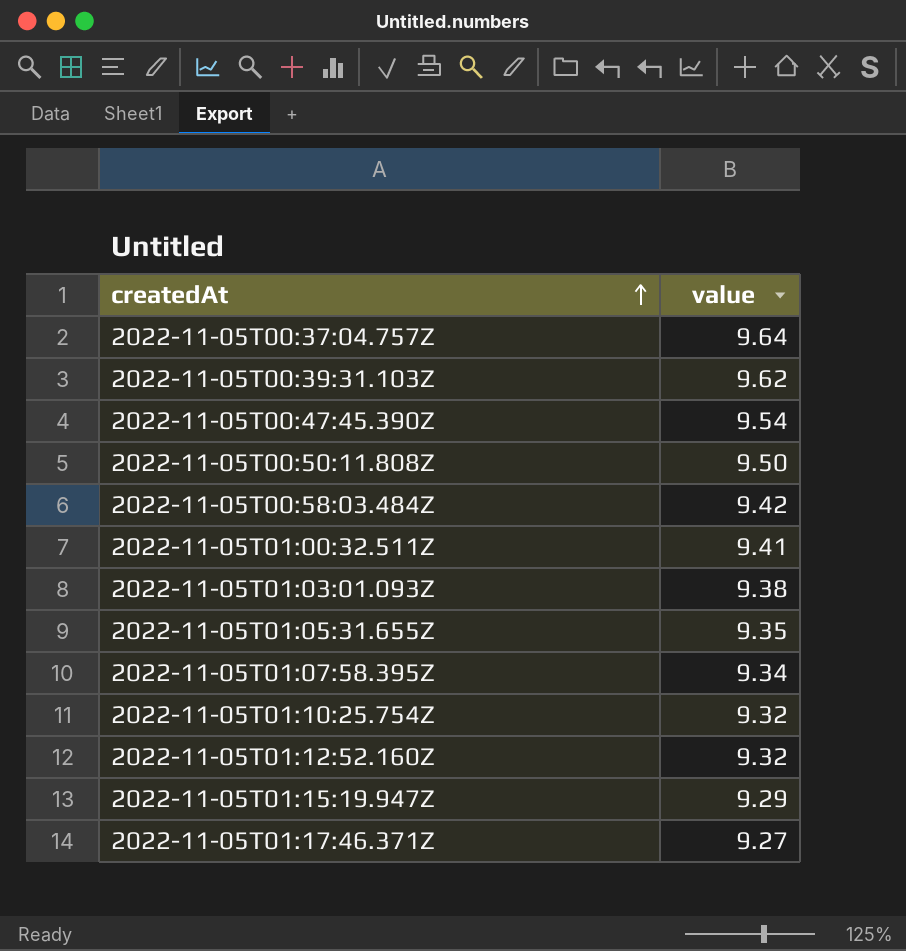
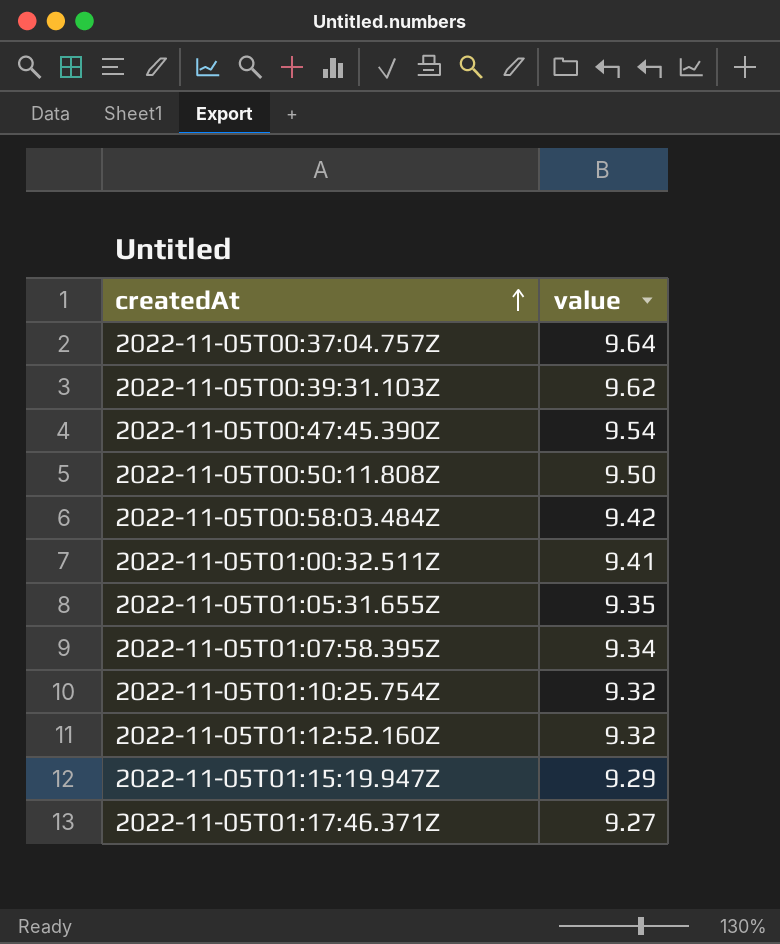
row 2022-11-05T01:03:01.093Z: 9.38 -> none

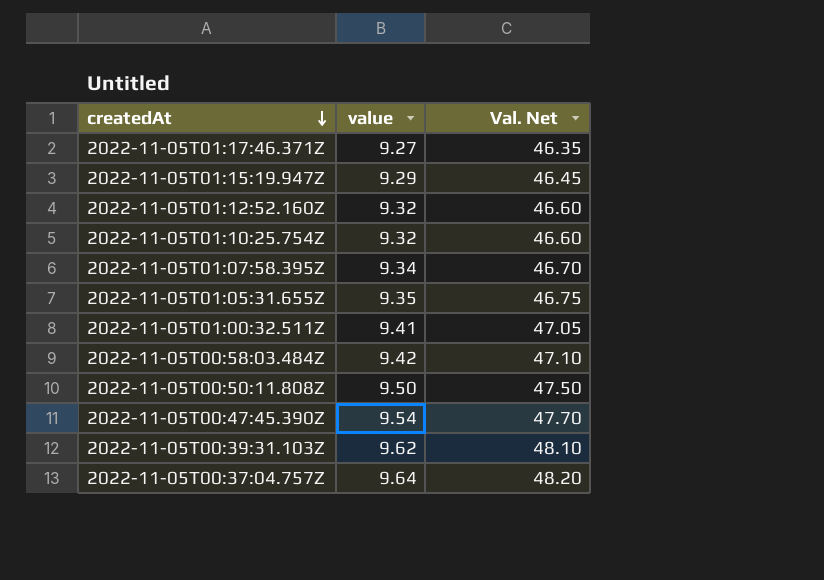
row order: createdAt ascending -> createdAt descending
column Val. Net | formula: none -> [value] * 5

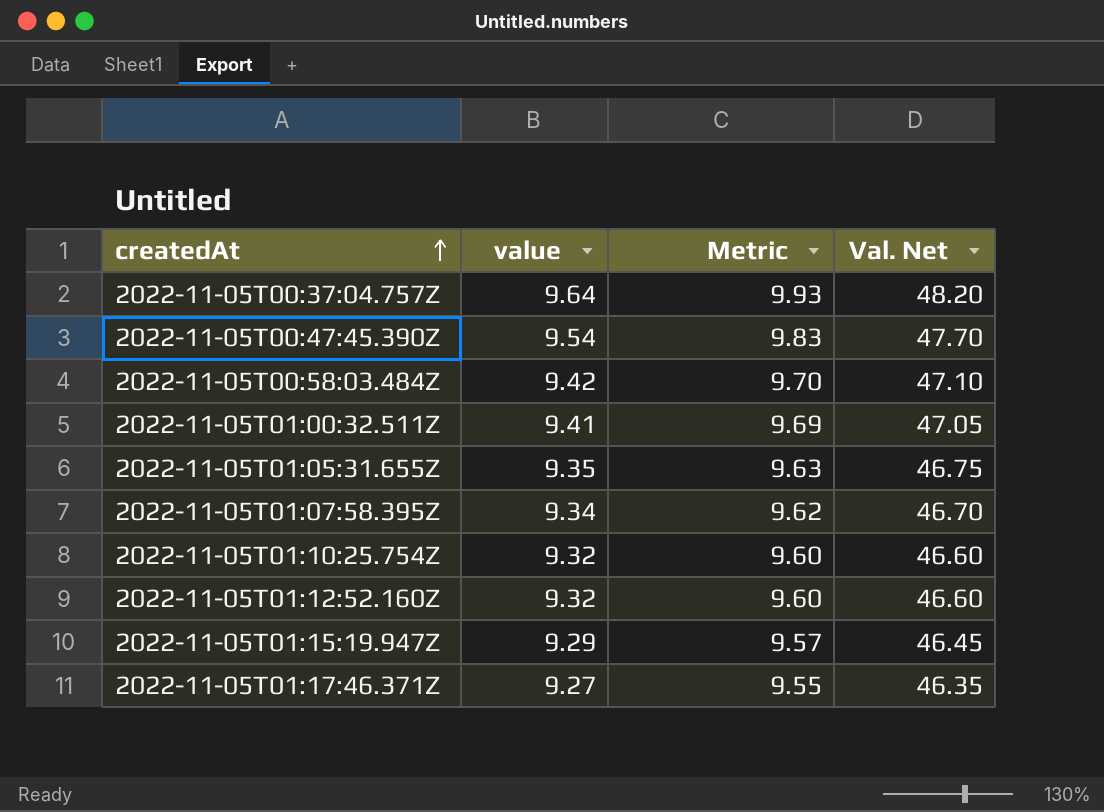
row order: createdAt descending -> createdAt ascending
column Metric | formula: none -> [value] * 1.03
row 2022-11-05T00:50:11.808Z: 9.50 | 47.50 -> none
row 2022-11-05T00:39:31.103Z: 9.62 | 48.10 -> none

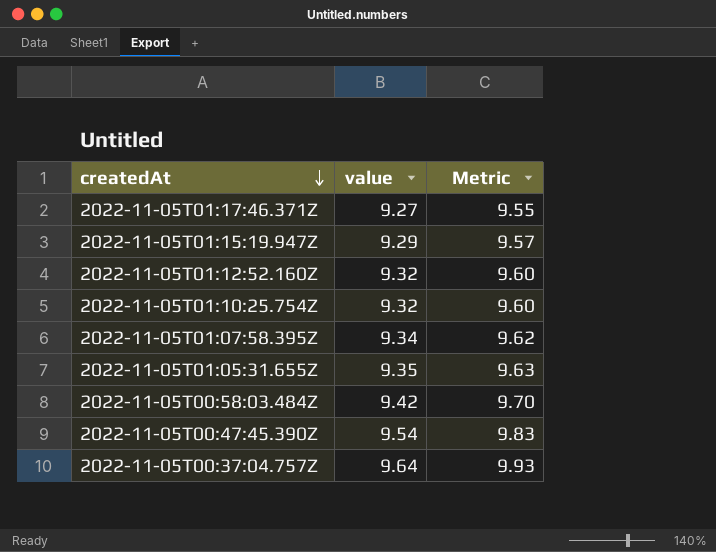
row order: createdAt ascending -> createdAt descending
column Val. Net | formula: [value] * 5 -> none
row 2022-11-05T01:00:32.511Z: 9.41 | 9.69 | 47.05 -> none

